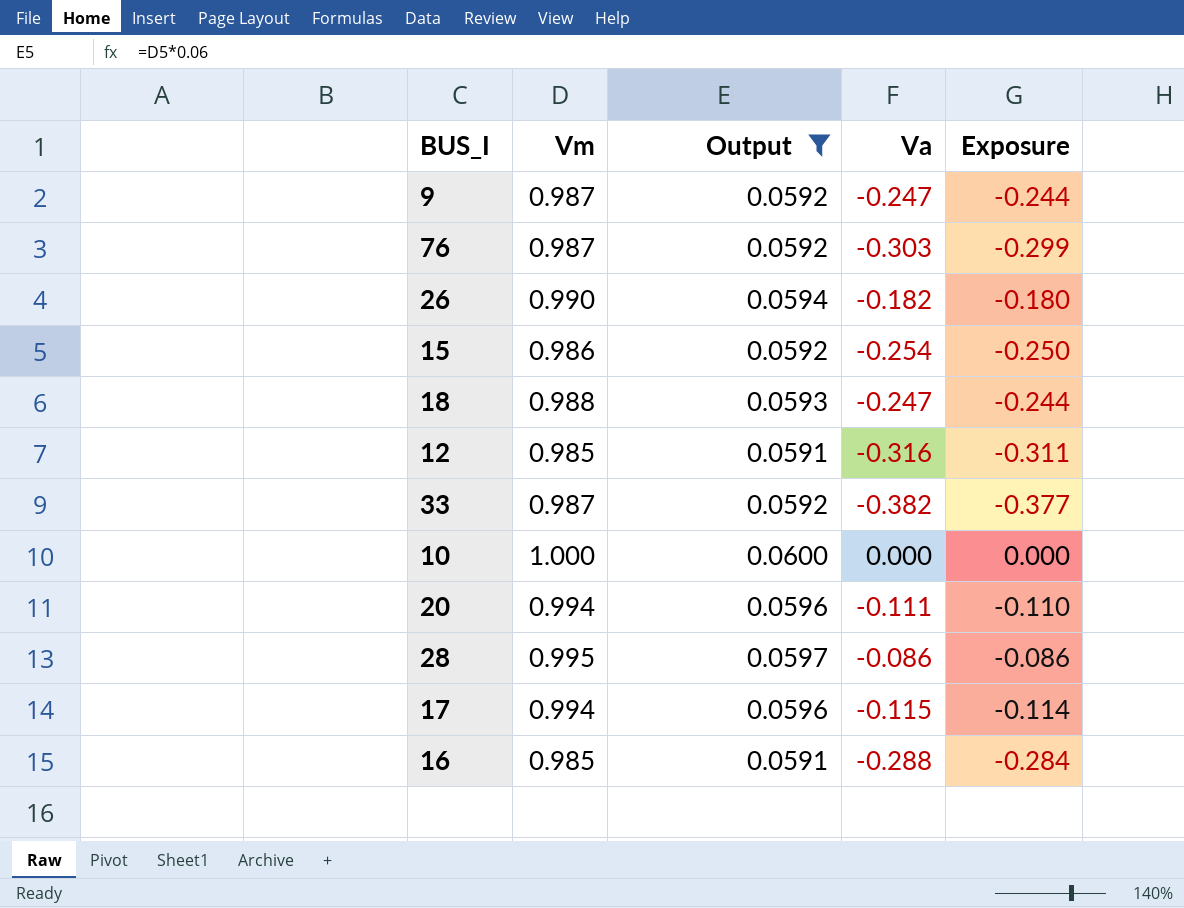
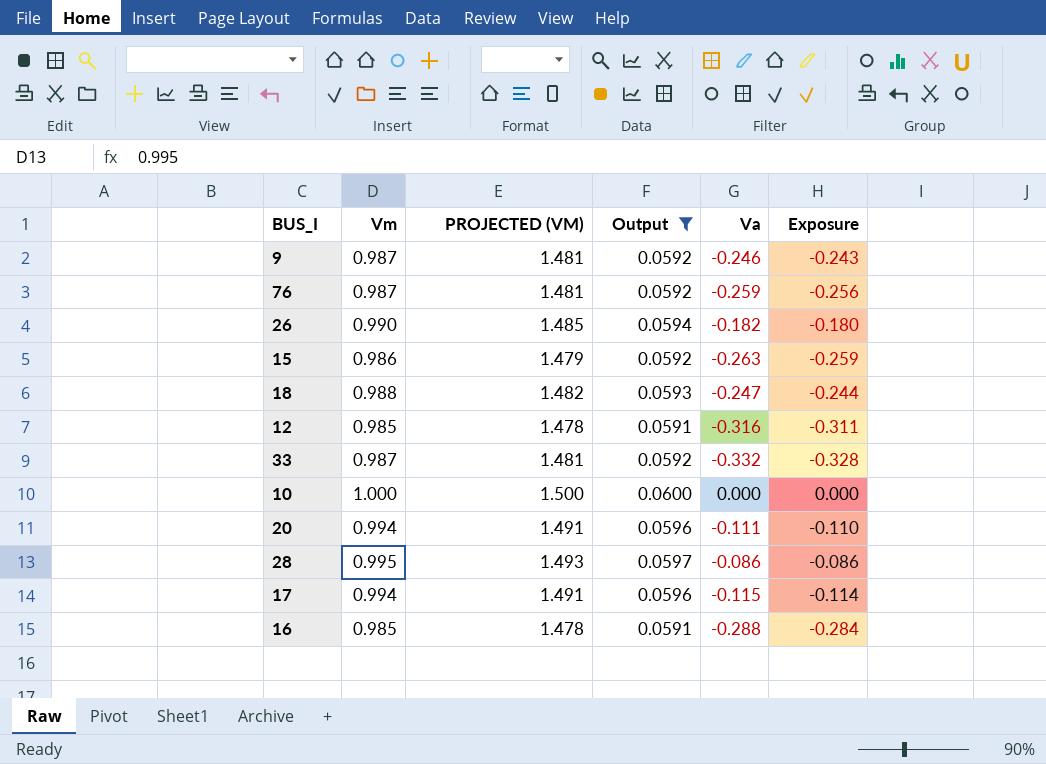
column PROJECTED (VM) | formula: none -> [Vm] * 1.5
9 | Va: -0.247 -> -0.246
9 | Exposure: -0.244 -> -0.243
76 | Va: -0.303 -> -0.259
76 | Exposure: -0.299 -> -0.256
15 | Va: -0.254 -> -0.263
15 | Exposure: -0.250 -> -0.259
33 | Va: -0.382 -> -0.332
33 | Exposure: -0.377 -> -0.328

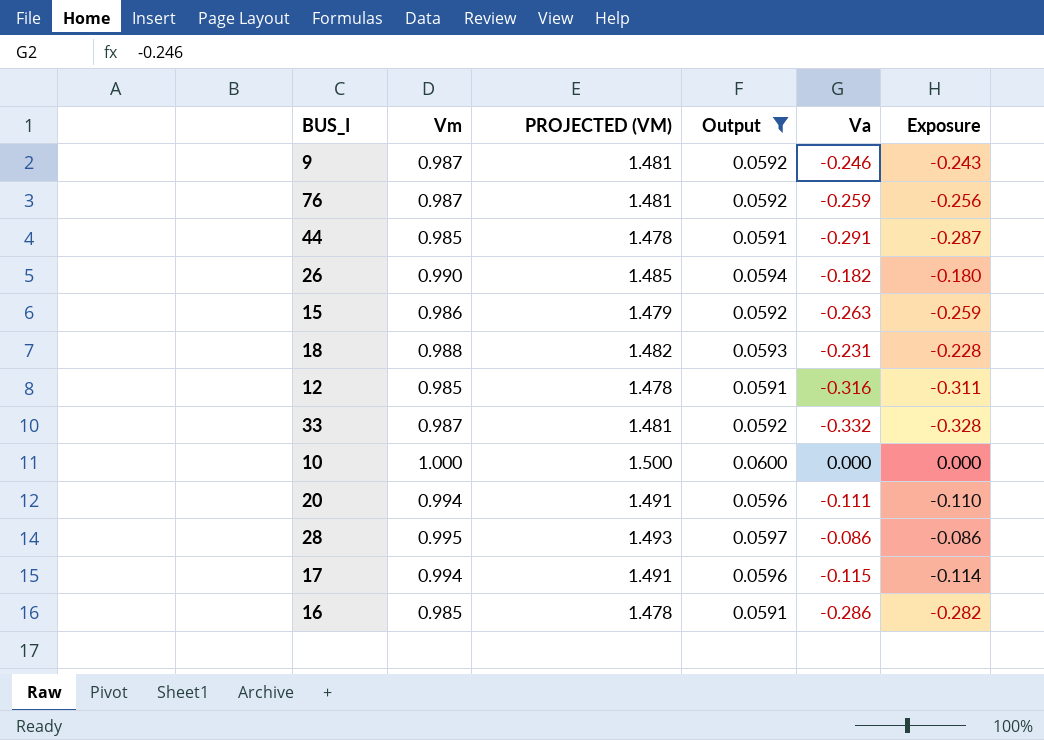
row 44: none -> 0.985 | 1.478 | 0.0591 | -0.291 | -0.287
18 | Va: -0.247 -> -0.231
18 | Exposure: -0.244 -> -0.228
16 | Va: -0.288 -> -0.286
16 | Exposure: -0.284 -> -0.282

